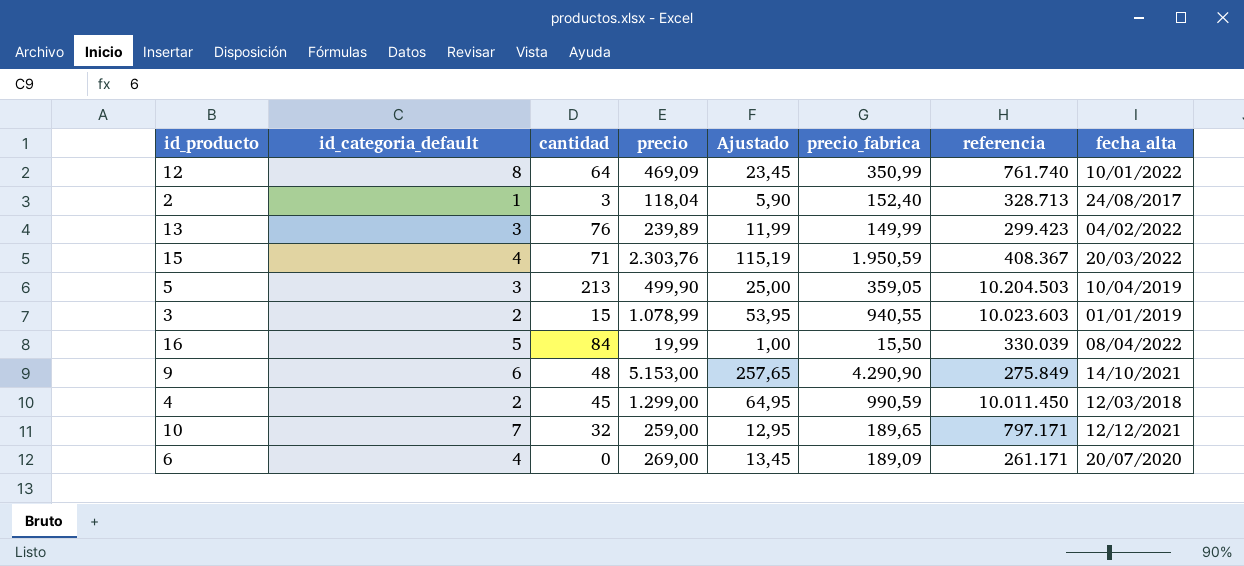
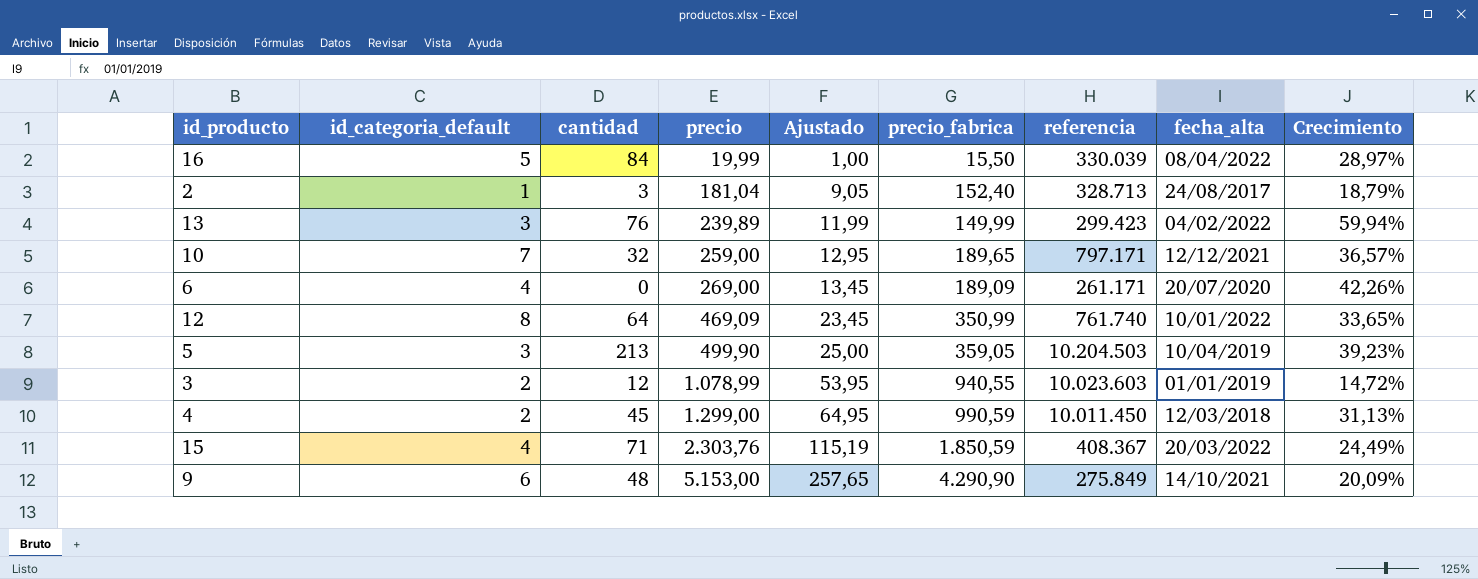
row order: none -> precio ascending
column Crecimiento | formula: none -> ([precio] - [precio_fabrica]) / [precio_fabrica]
2 | precio: 118,04 -> 181,04
2 | Ajustado: 5,90 -> 9,05
3 | cantidad: 15 -> 12
15 | precio_fabrica: 1.950,59 -> 1.850,59

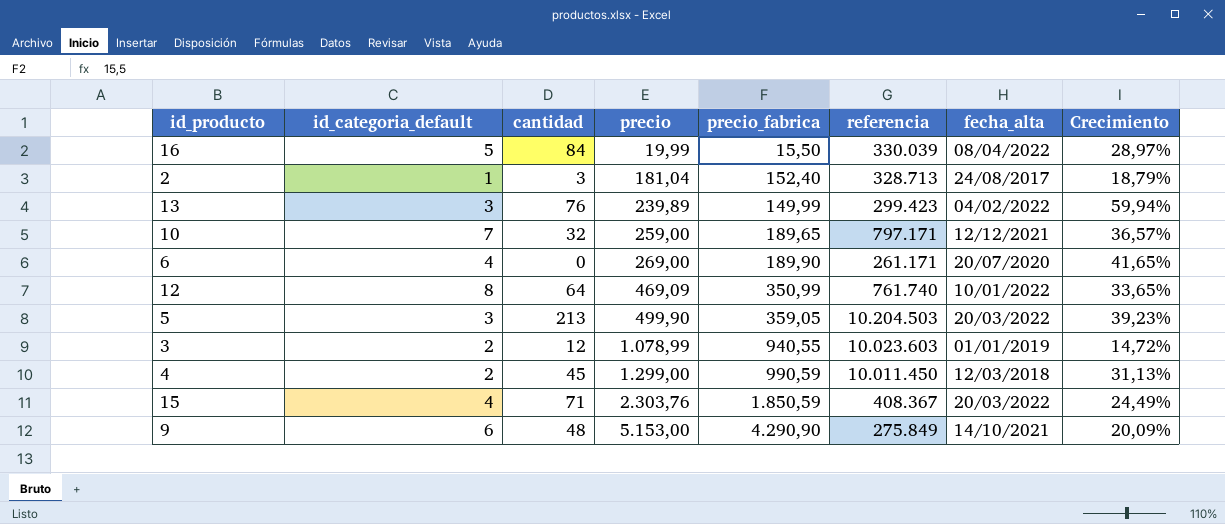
column Ajustado | formula: [precio] * 0,05 -> none
6 | precio_fabrica: 189,09 -> 189,90
6 | Crecimiento: 42,26% -> 41,65%
5 | fecha_alta: 10/04/2019 -> 20/03/2022

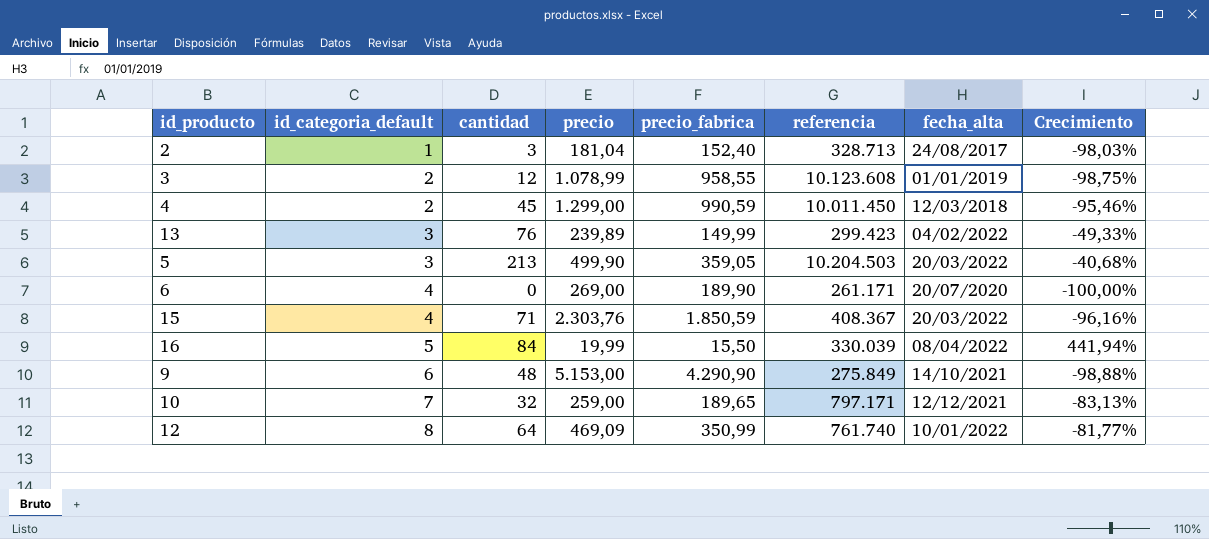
row order: precio ascending -> id_categoria_default ascending
column Crecimiento | formula: ([precio] - [precio_fabrica]) / [precio_fabrica] -> ([cantidad] - [precio_fabrica]) / [precio_fabrica]
3 | precio_fabrica: 940,55 -> 958,55
3 | referencia: 10.023.603 -> 10.123.608

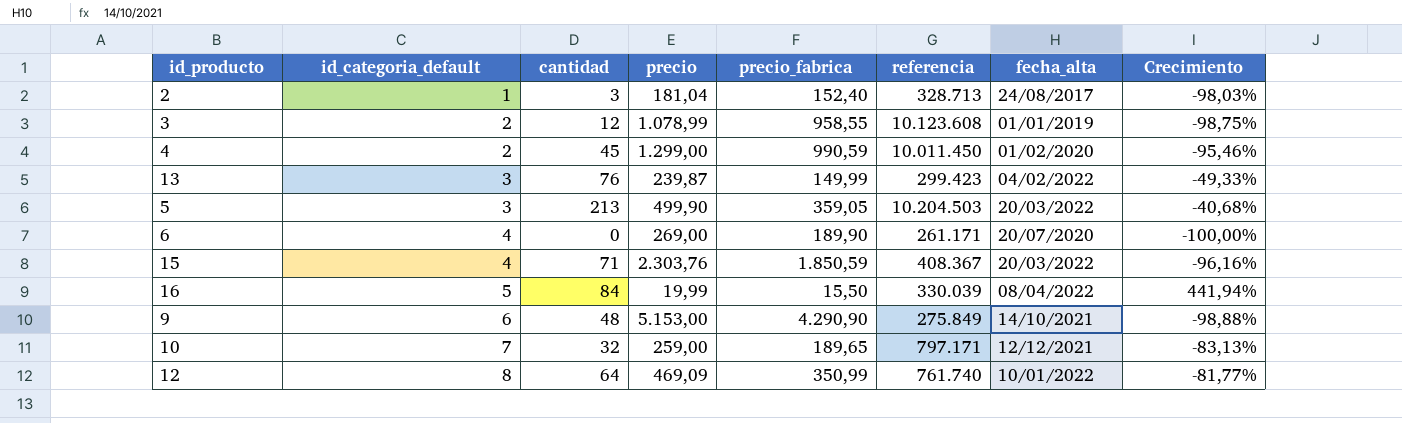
4 | fecha_alta: 12/03/2018 -> 01/02/2020
13 | precio: 239,89 -> 239,87

